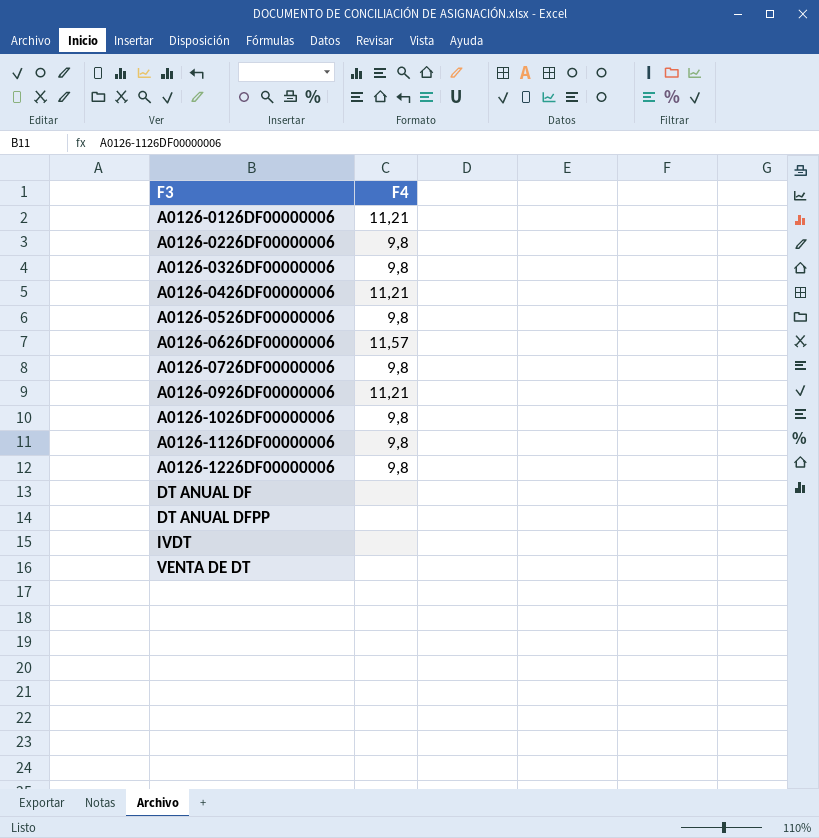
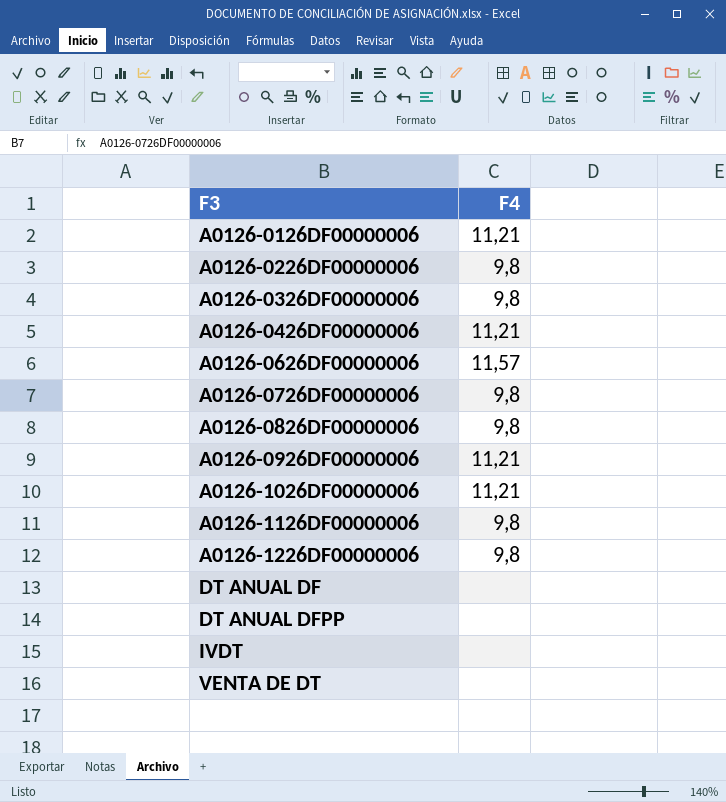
row A0126-0526DF00000006: 9,8 -> none
row A0126-0826DF00000006: none -> 9,8
A0126-1026DF00000006 | F4: 9,8 -> 11,21

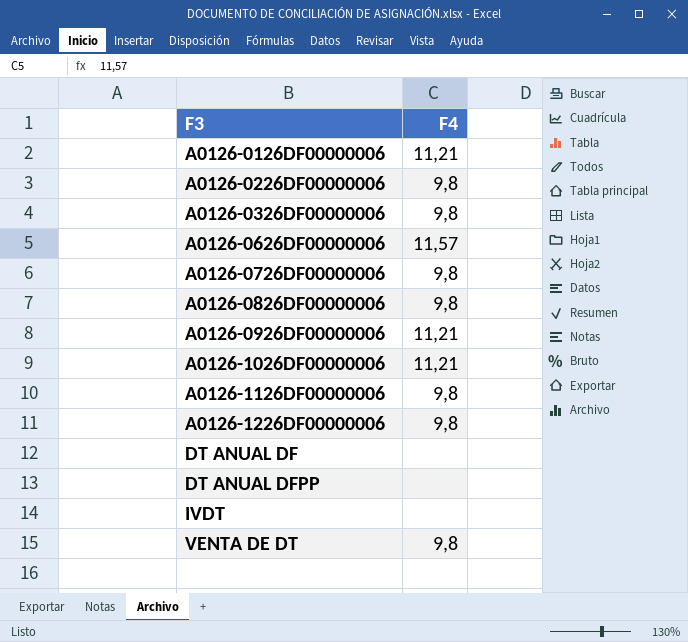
row A0126-0426DF00000006: 11,21 -> none
VENTA DE DT | F4: none -> 9,8

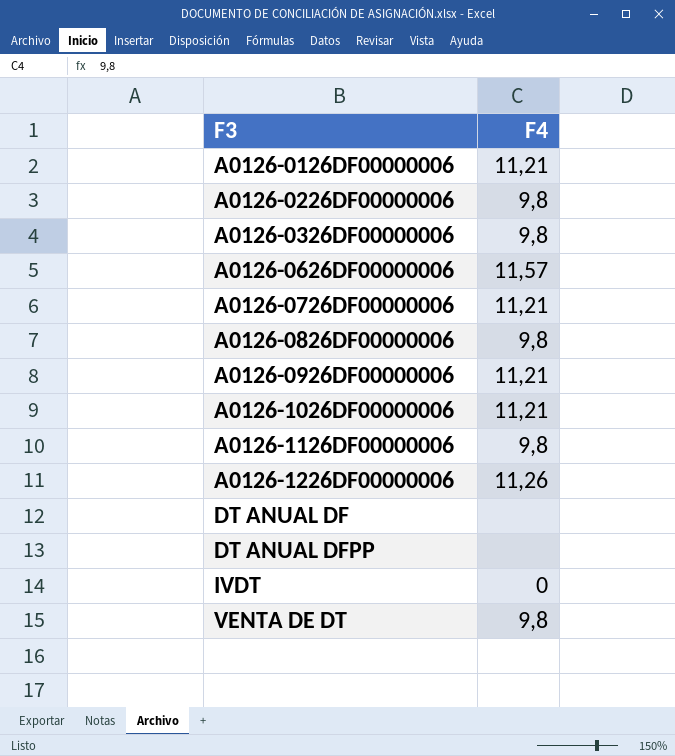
A0126-0726DF00000006 | F4: 9,8 -> 11,21
A0126-1226DF00000006 | F4: 9,8 -> 11,26
IVDT | F4: none -> 0

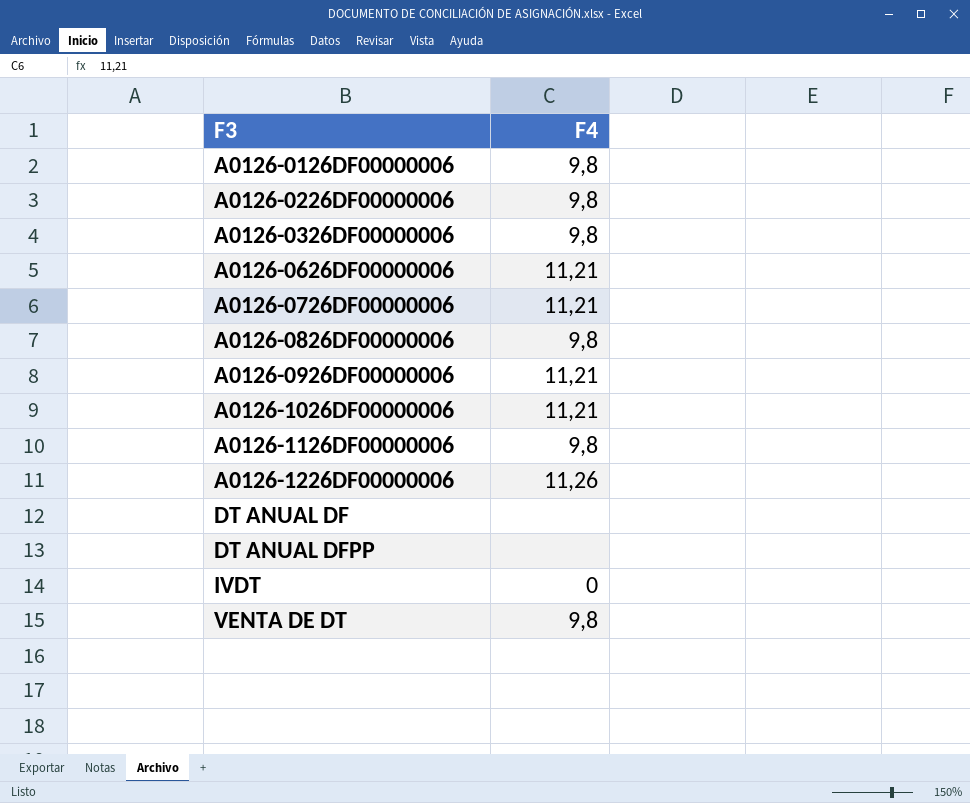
A0126-0126DF00000006 | F4: 11,21 -> 9,8
A0126-0626DF00000006 | F4: 11,57 -> 11,21

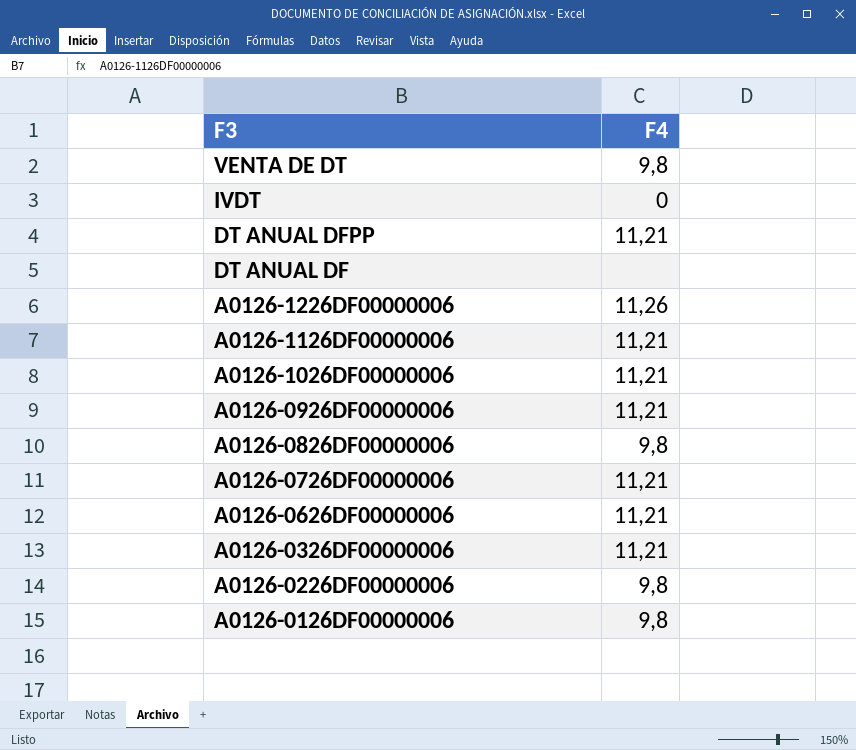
row order: F3 ascending -> F3 descending
DT ANUAL DFPP | F4: none -> 11,21
A0126-1126DF00000006 | F4: 9,8 -> 11,21
A0126-0326DF00000006 | F4: 9,8 -> 11,21

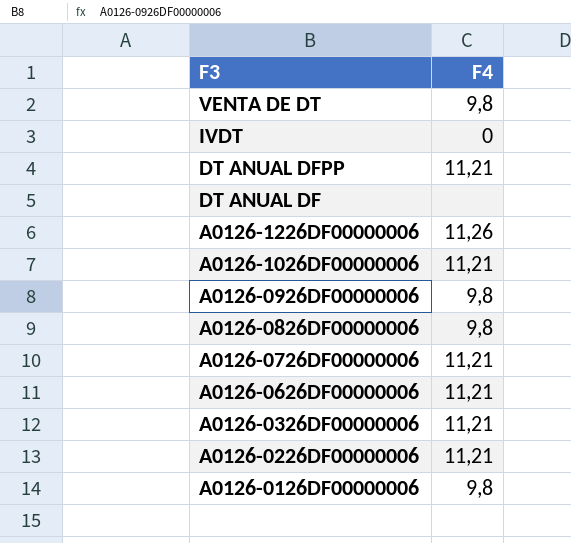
row A0126-1126DF00000006: 11,21 -> none
A0126-0926DF00000006 | F4: 11,21 -> 9,8
A0126-0226DF00000006 | F4: 9,8 -> 11,21

